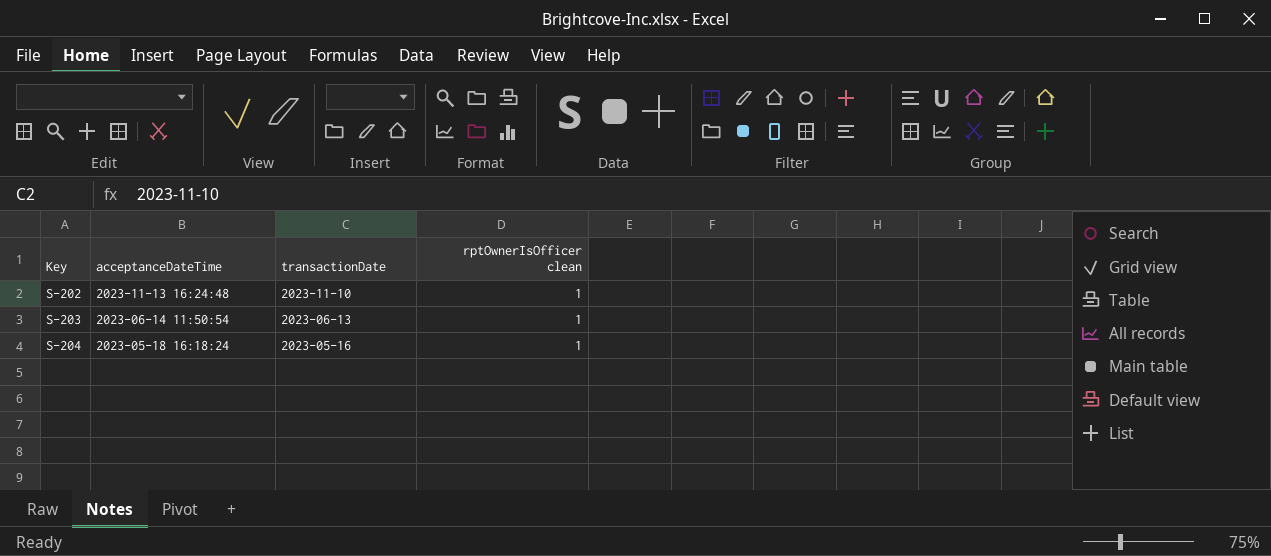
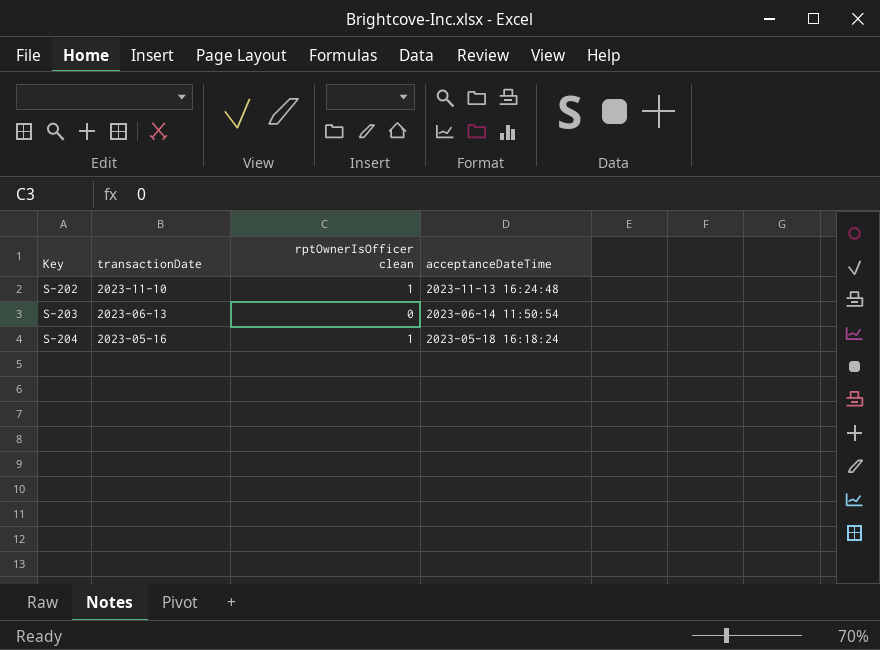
column acceptanceDateTime | position: 2 -> 4
S-203 | rptOwnerIsOfficer clean: 1 -> 0

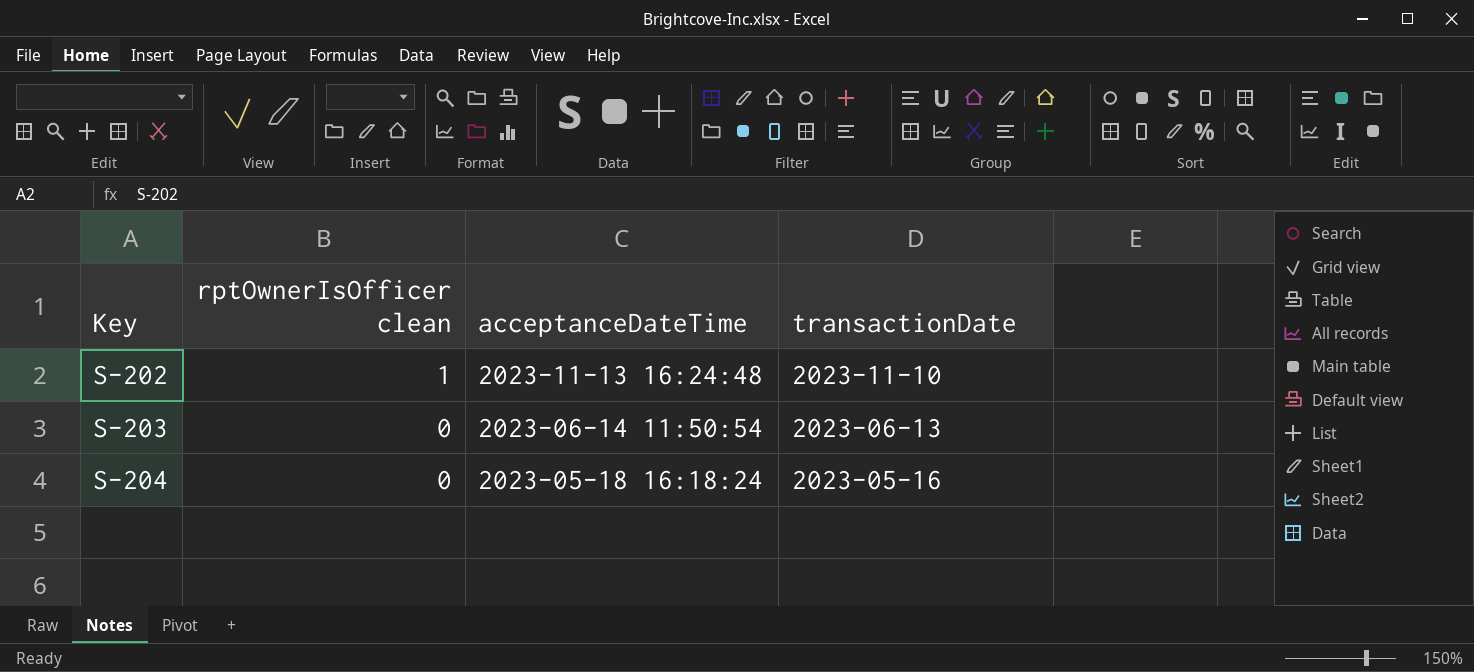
column transactionDate | position: 2 -> 4
S-204 | rptOwnerIsOfficer clean: 1 -> 0

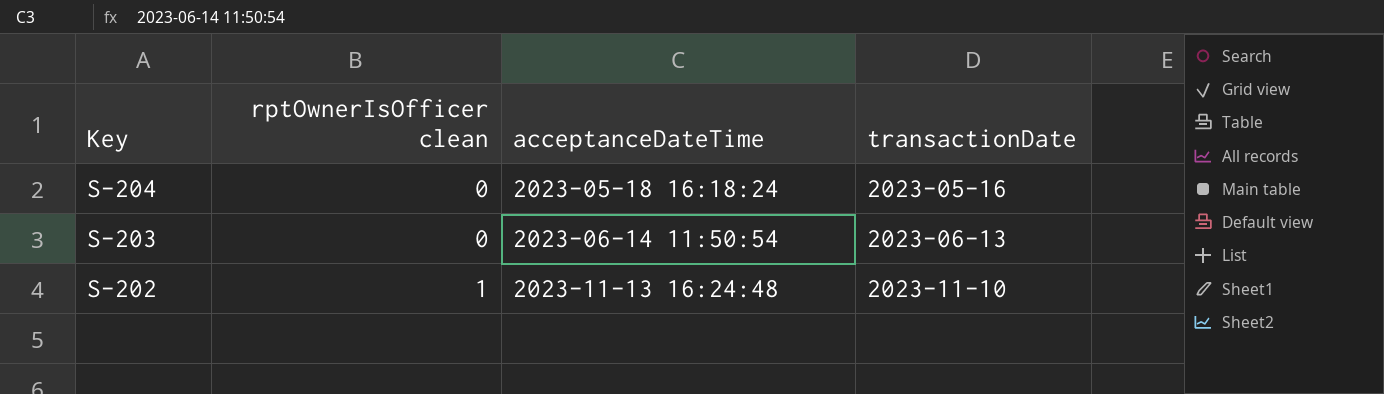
row order: Key ascending -> Key descending

